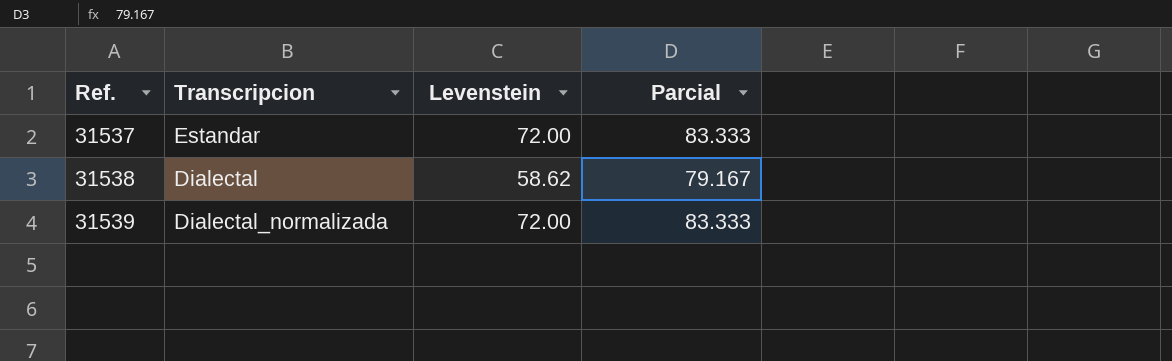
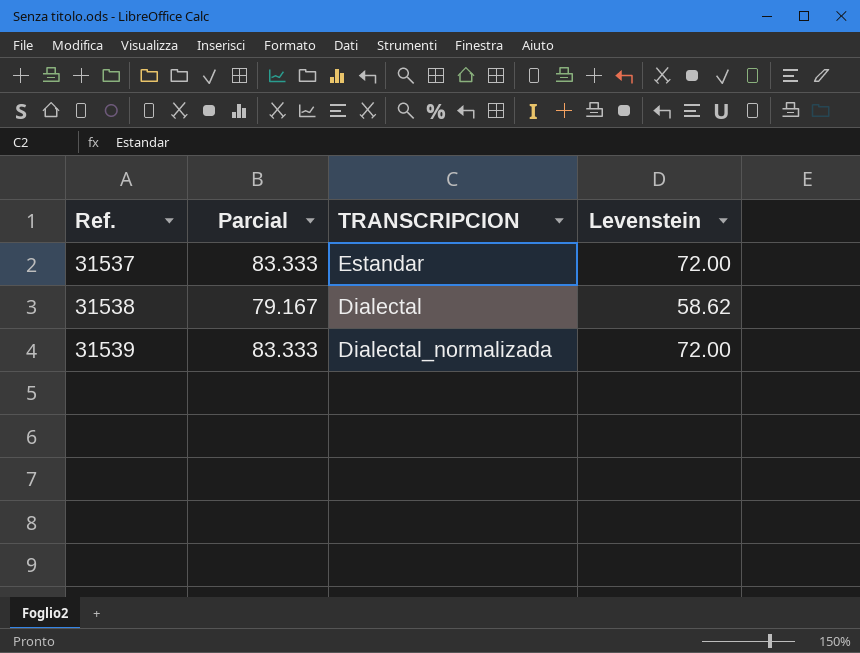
column Parcial | position: 4 -> 2
column name: Transcripcion -> TRANSCRIPCION

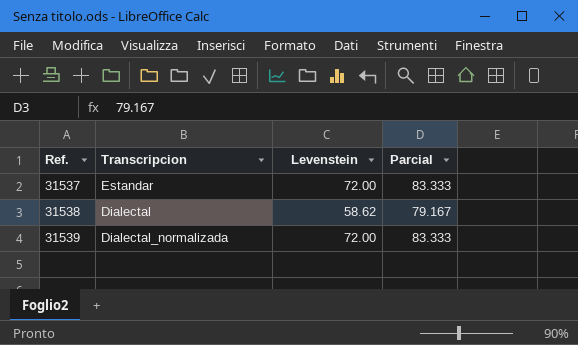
column name: TRANSCRIPCION -> Transcripcion
column Parcial | position: 2 -> 4

